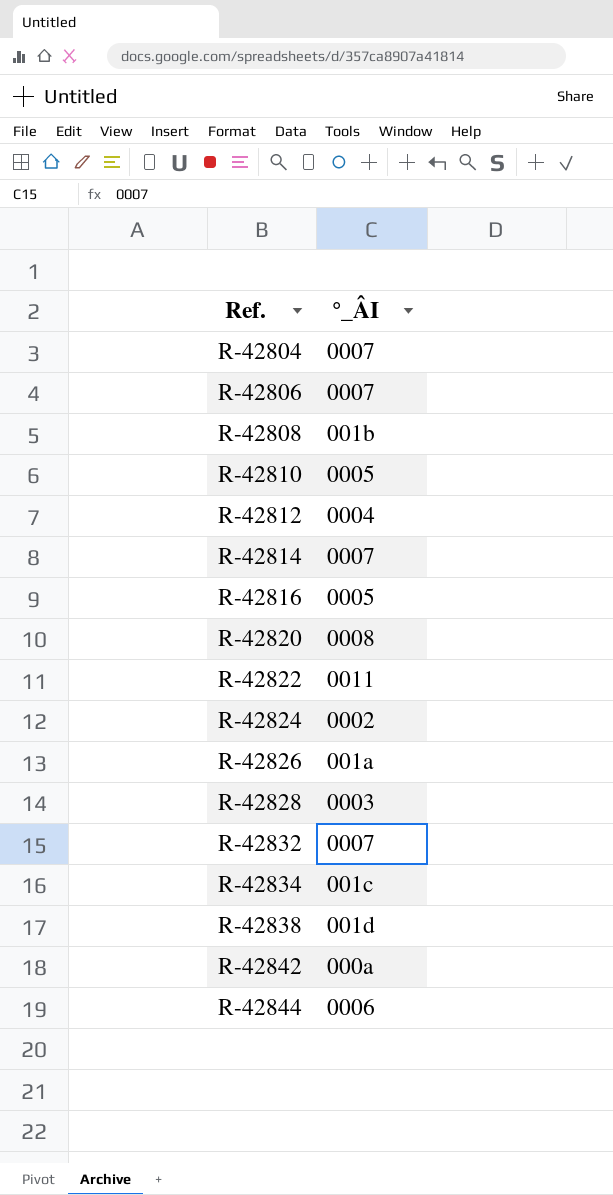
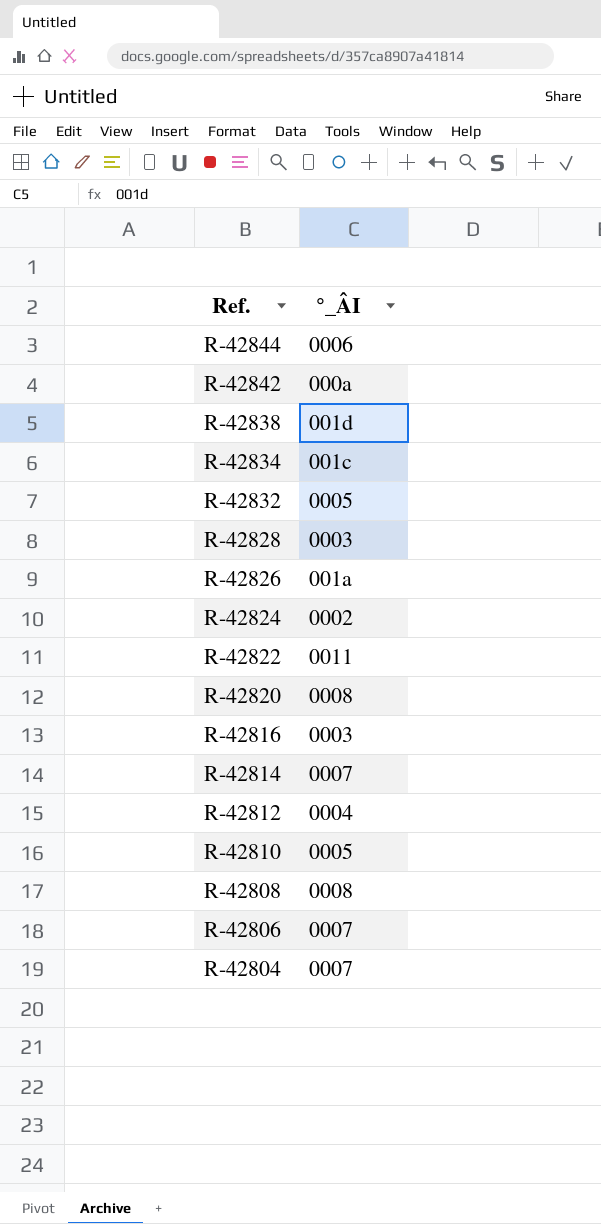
row order: Ref. ascending -> Ref. descending
R-42832 | °_ÂI: 0007 -> 0005
R-42816 | °_ÂI: 0005 -> 0003
R-42808 | °_ÂI: 001b -> 0008

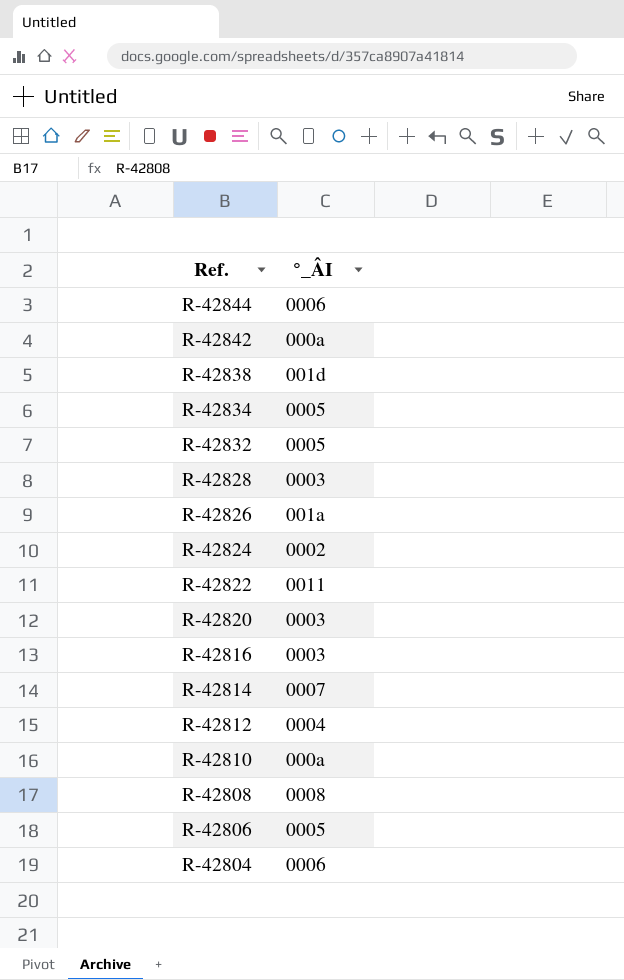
R-42834 | °_ÂI: 001c -> 0005
R-42820 | °_ÂI: 0008 -> 0003
R-42810 | °_ÂI: 0005 -> 000a
R-42806 | °_ÂI: 0007 -> 0005
R-42804 | °_ÂI: 0007 -> 0006

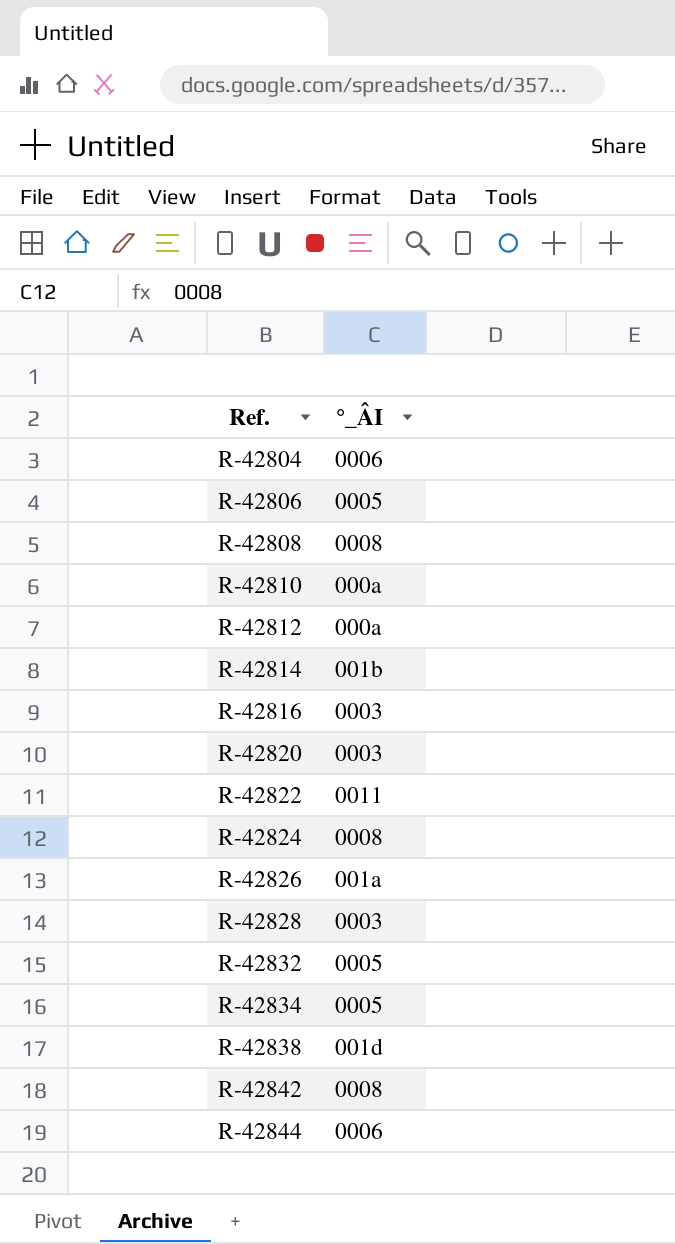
row order: Ref. descending -> Ref. ascending
R-42812 | °_ÂI: 0004 -> 000a
R-42814 | °_ÂI: 0007 -> 001b
R-42824 | °_ÂI: 0002 -> 0008
R-42842 | °_ÂI: 000a -> 0008

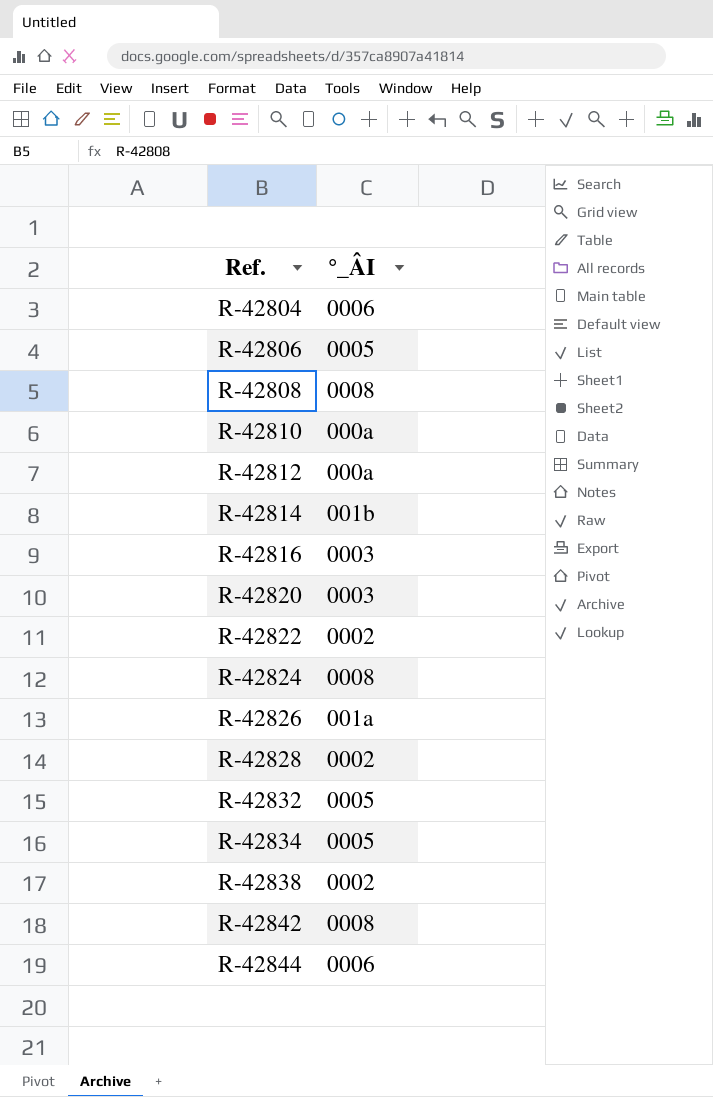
R-42822 | °_ÂI: 0011 -> 0002
R-42828 | °_ÂI: 0003 -> 0002
R-42838 | °_ÂI: 001d -> 0002

